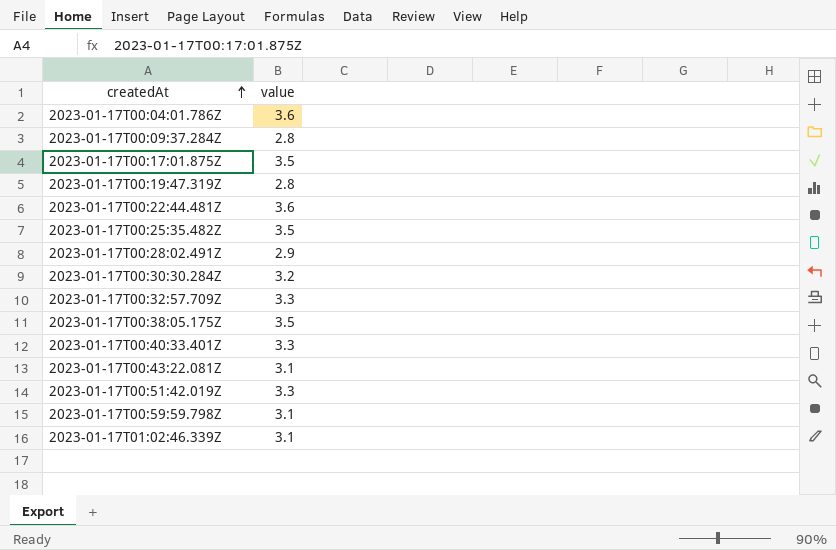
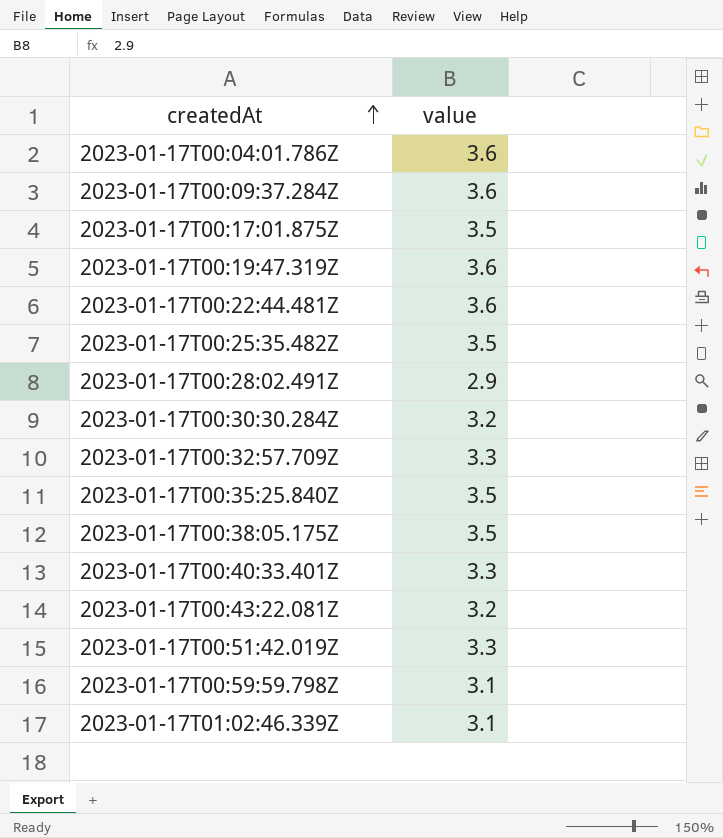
2023-01-17T00:09:37.284Z | value: 2.8 -> 3.6
2023-01-17T00:19:47.319Z | value: 2.8 -> 3.6
row 2023-01-17T00:35:25.840Z: none -> 3.5
2023-01-17T00:43:22.081Z | value: 3.1 -> 3.2

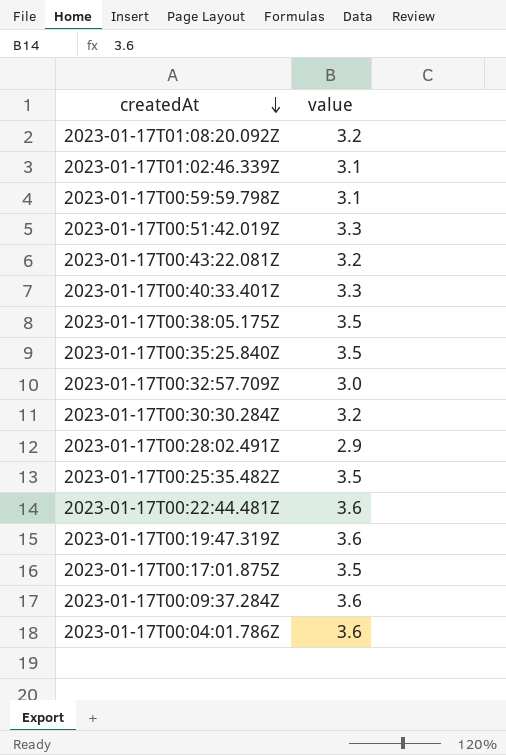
row order: createdAt ascending -> createdAt descending
row 2023-01-17T01:08:20.092Z: none -> 3.2
2023-01-17T00:32:57.709Z | value: 3.3 -> 3.0

